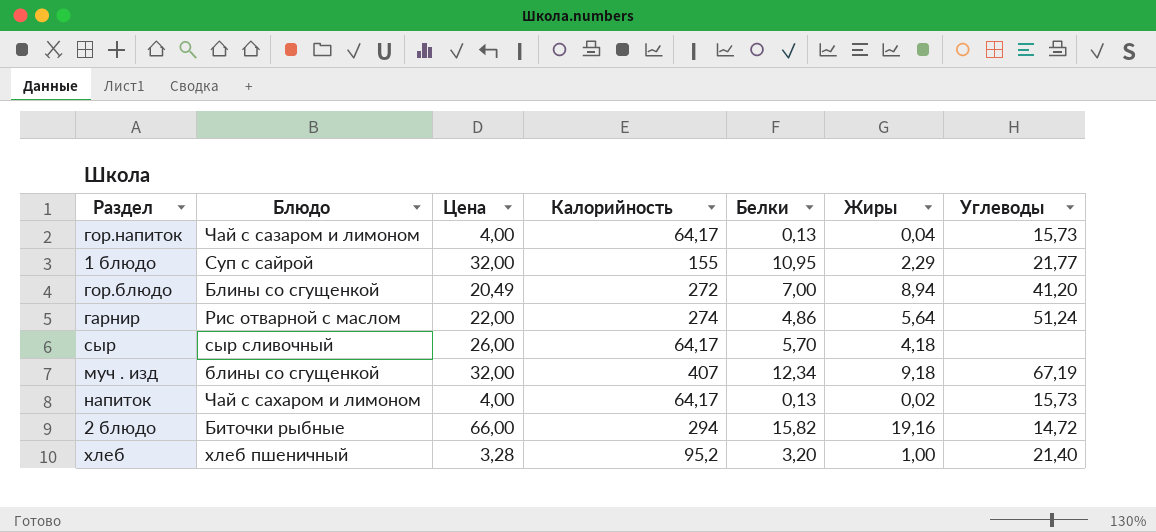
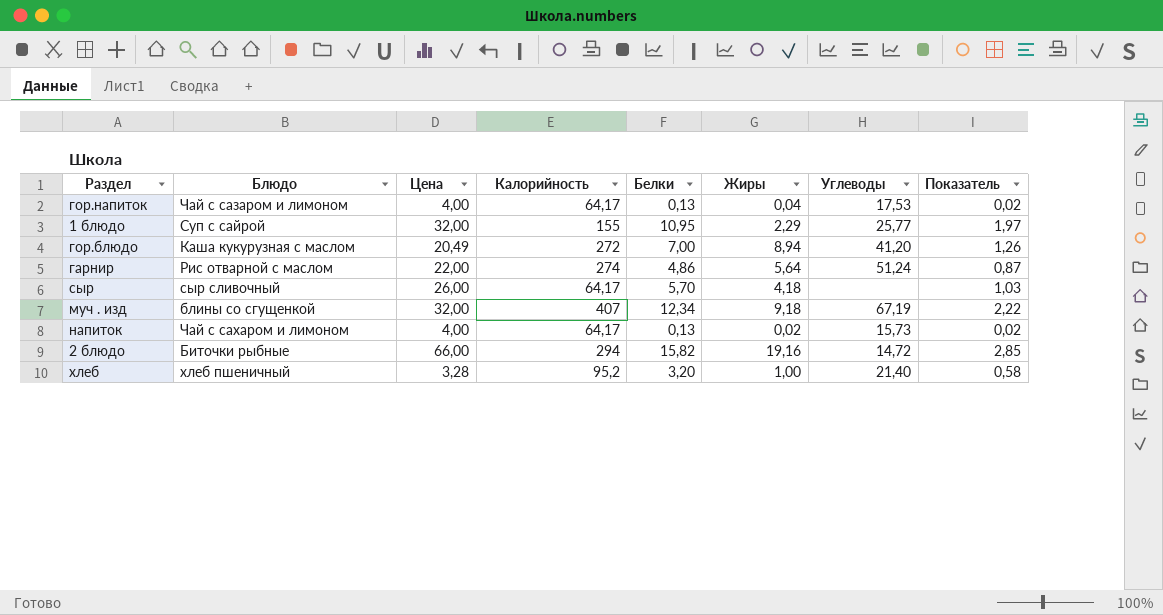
column Показатель | formula: none -> [Белки] * 0,18
гор.напиток | Углеводы: 15,73 -> 17,53
1 блюдо | Углеводы: 21,77 -> 25,77
гор.блюдо | Блюдо: Блины со сгущенкой -> Каша кукурузная с маслом

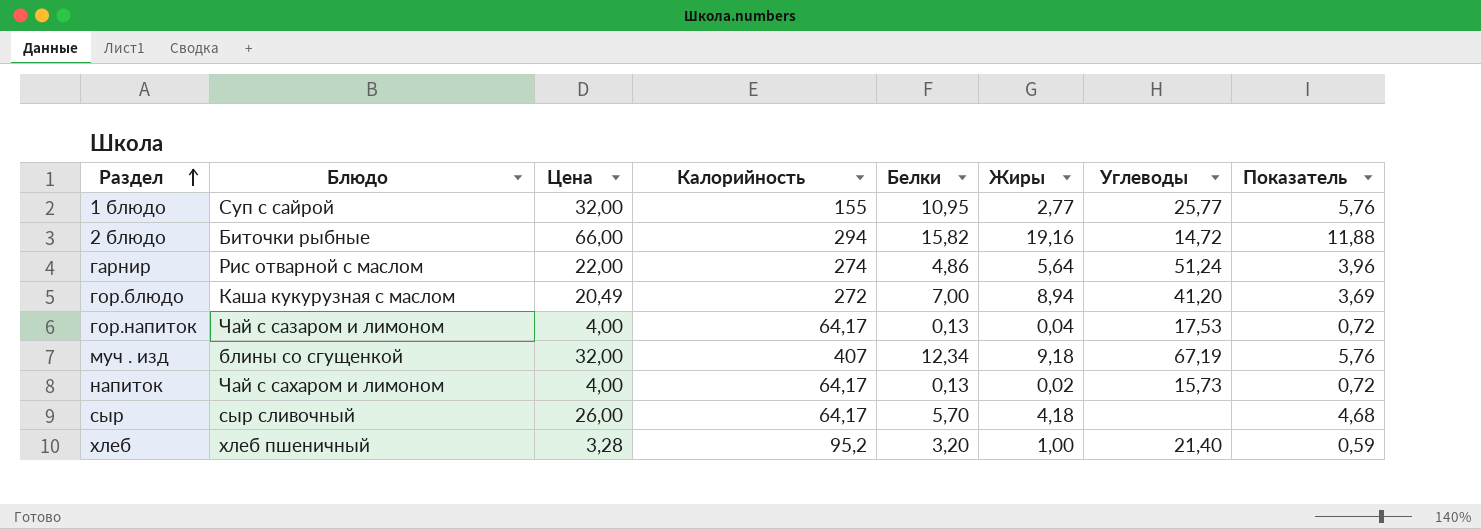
row order: none -> Раздел ascending
column Показатель | formula: [Белки] * 0,18 -> [Цена] * 0,18
1 блюдо | Жиры: 2,29 -> 2,77

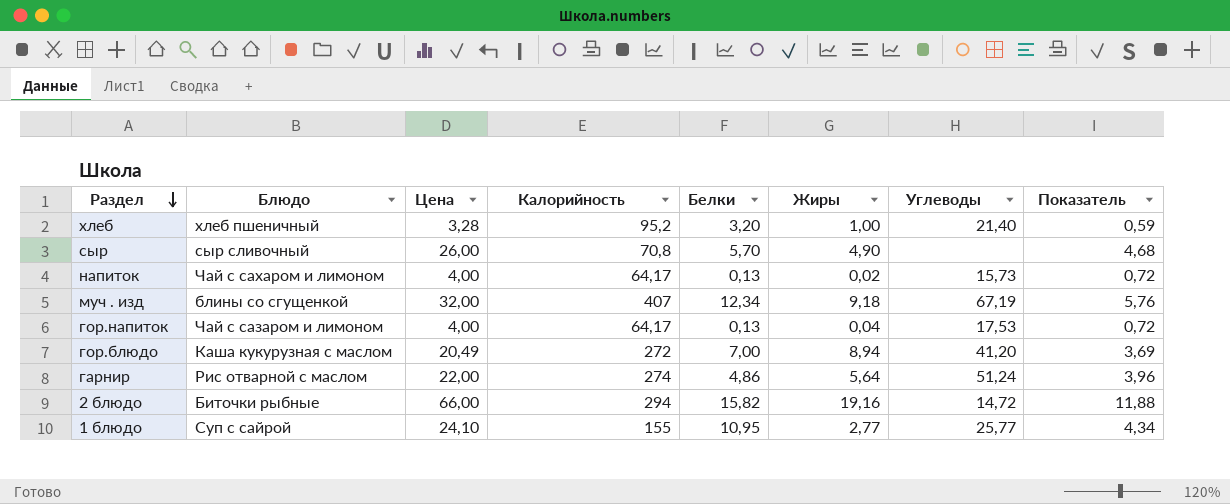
row order: Раздел ascending -> Раздел descending
сыр | Калорийность: 64,17 -> 70,8
сыр | Жиры: 4,18 -> 4,90
1 блюдо | Цена: 32,00 -> 24,10
1 блюдо | Показатель: 5,76 -> 4,34

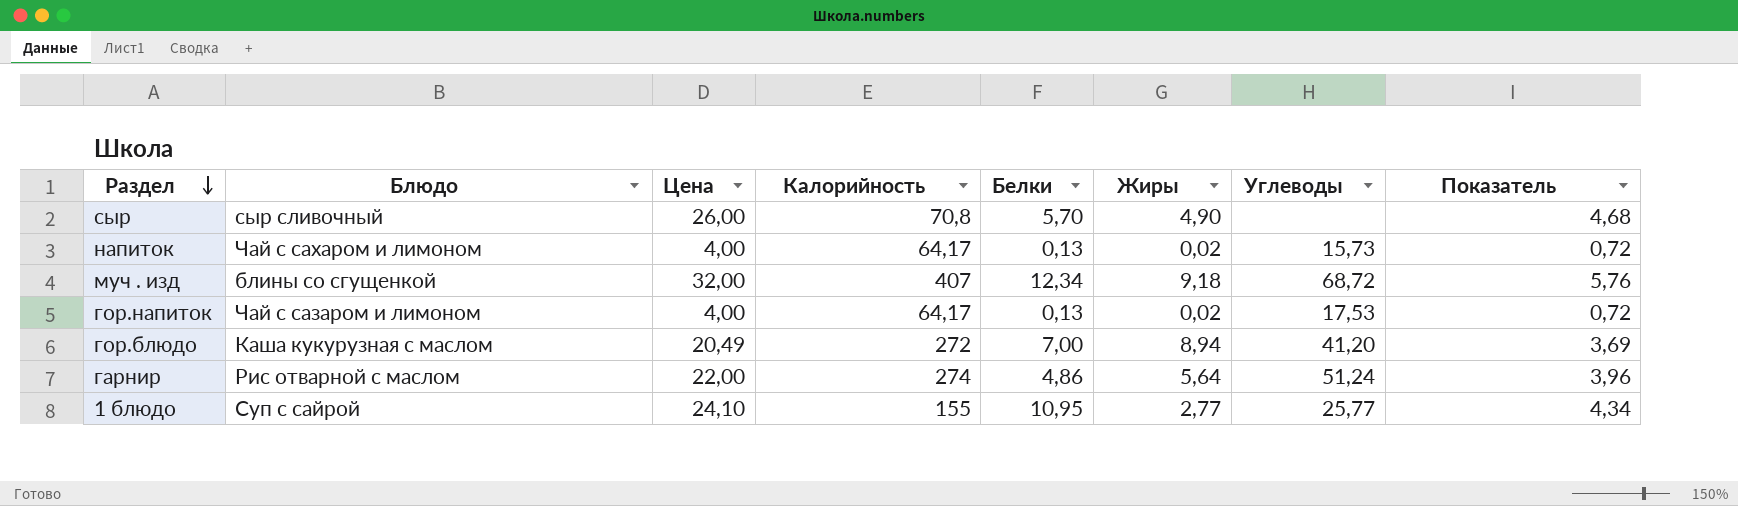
row хлеб: хлеб пшеничный | 3,28 | 95,2 | 3,20 | 1,00 | 21,40 | 0,59 -> none
row 2 блюдо: Биточки рыбные | 66,00 | 294 | 15,82 | 19,16 | 14,72 | 11,88 -> none
муч . изд | Углеводы: 67,19 -> 68,72
гор.напиток | Жиры: 0,04 -> 0,02

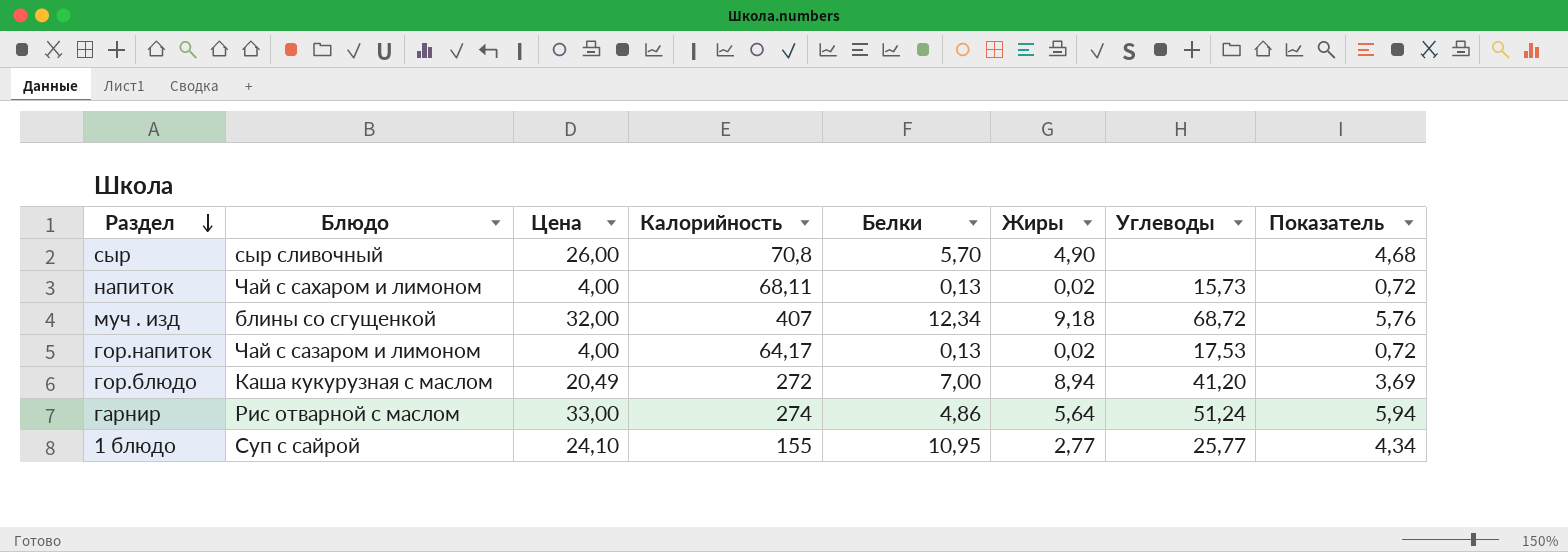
напиток | Калорийность: 64,17 -> 68,11
гарнир | Цена: 22,00 -> 33,00
гарнир | Показатель: 3,96 -> 5,94

